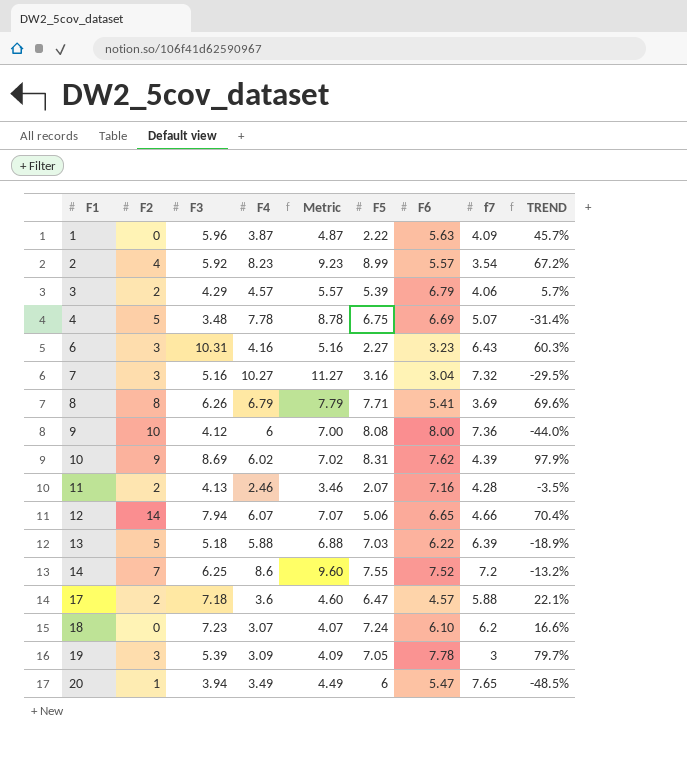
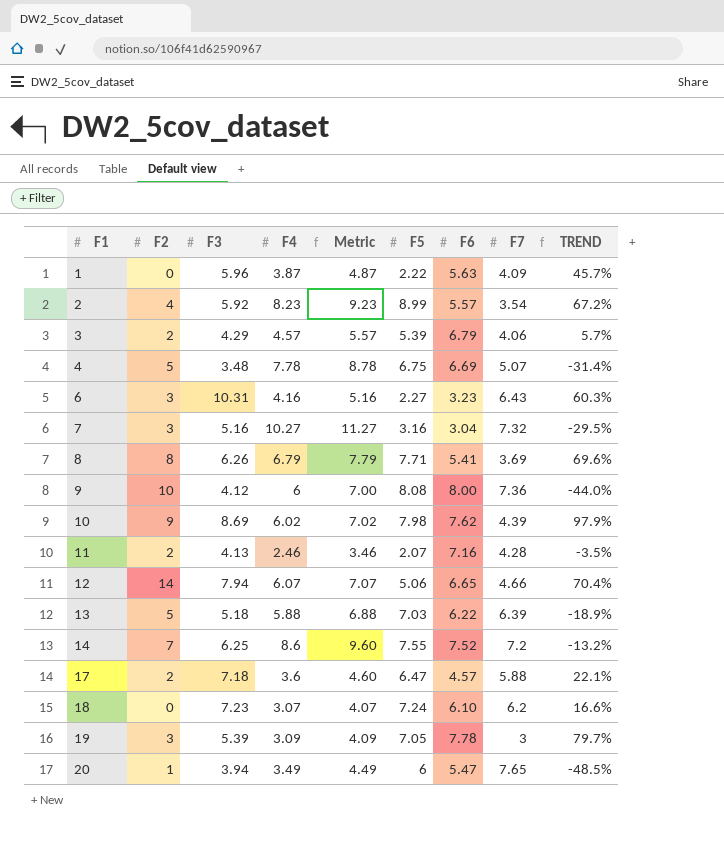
column name: f7 -> F7
10 | F5: 8.31 -> 7.98

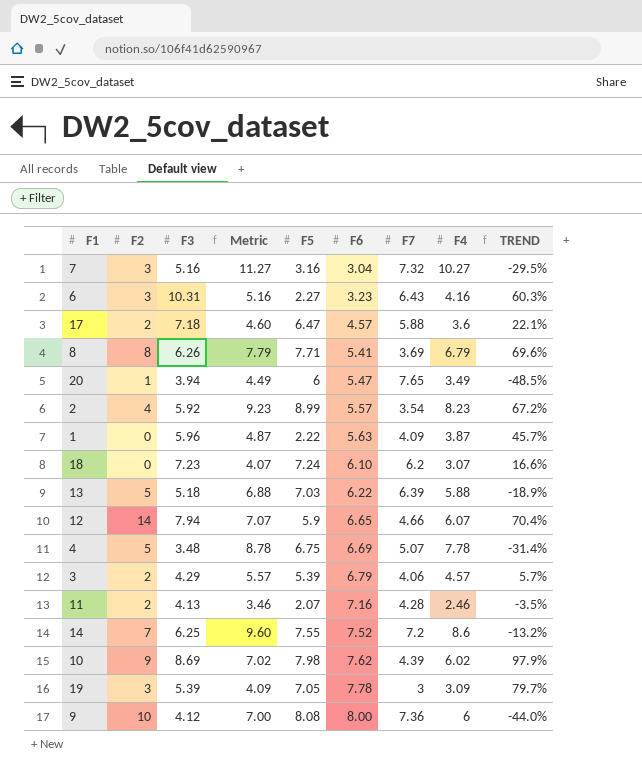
row order: F1 ascending -> F6 ascending
column F4 | position: 4 -> 8
12 | F5: 5.06 -> 5.9

